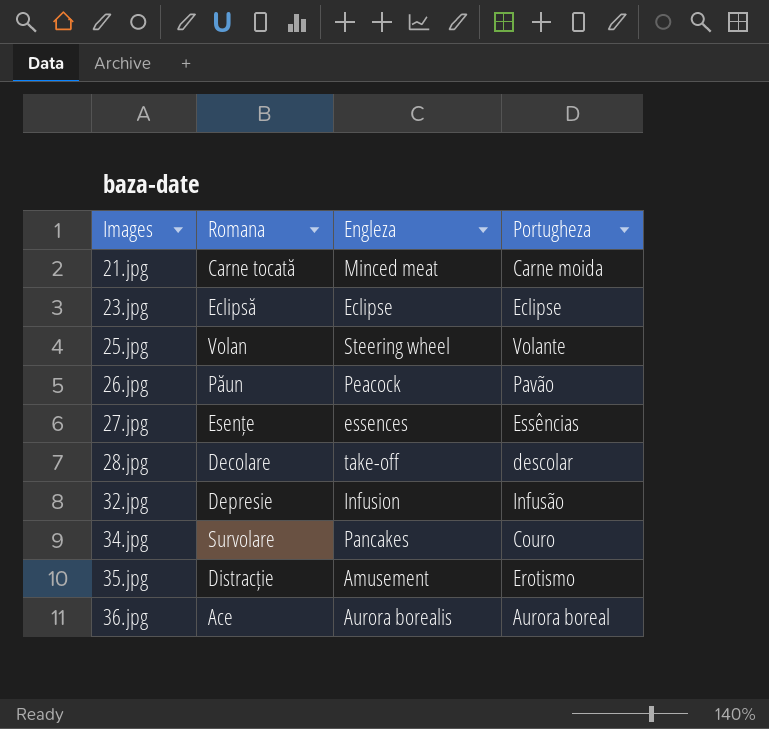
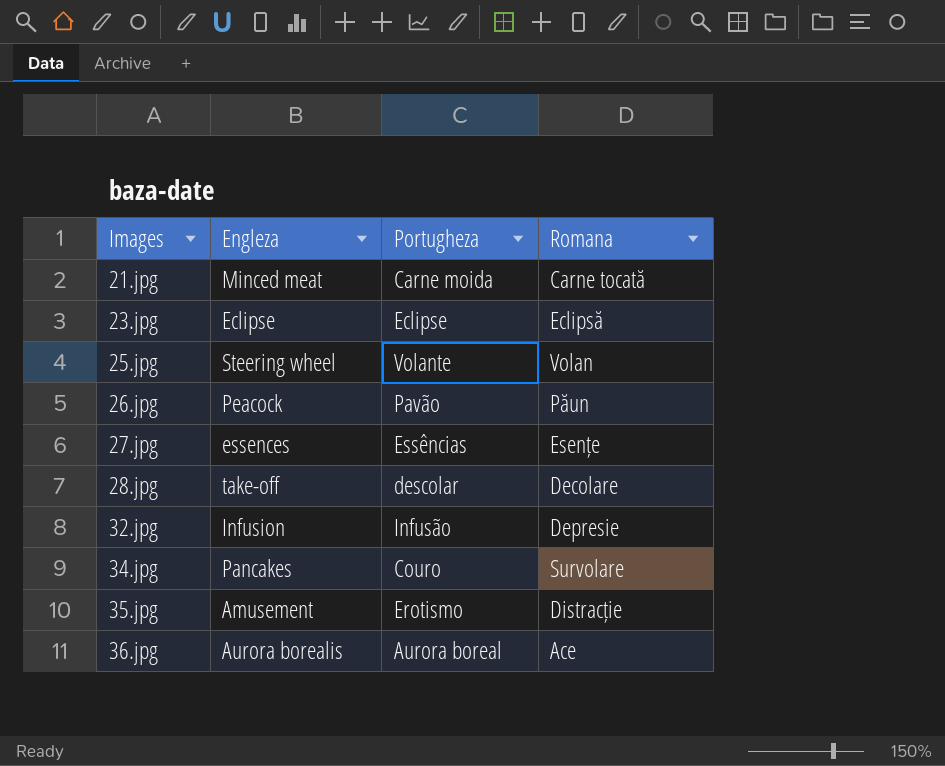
column Romana | position: 2 -> 4

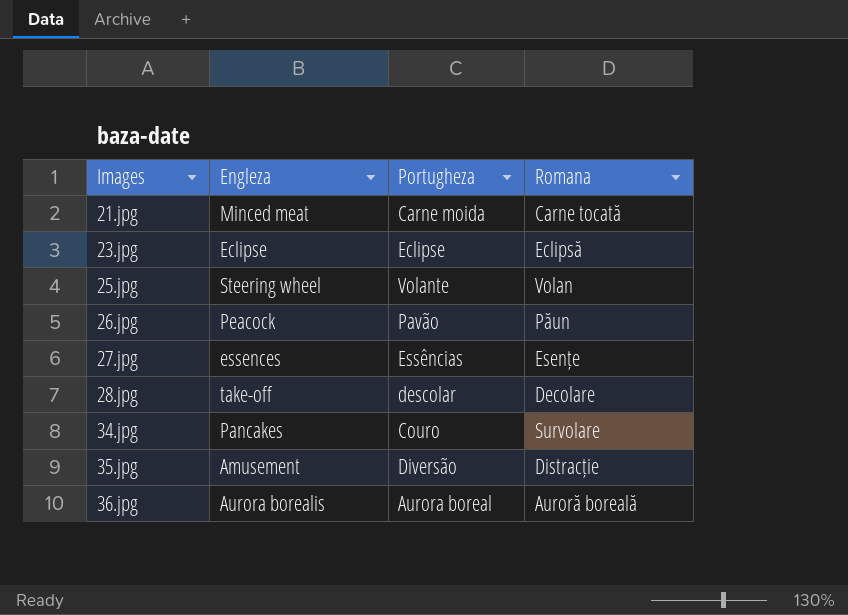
row 32.jpg: Infusion | Infusão | Depresie -> none
35.jpg | Portugheza: Erotismo -> Diversão
36.jpg | Romana: Ace -> Auroră boreală

